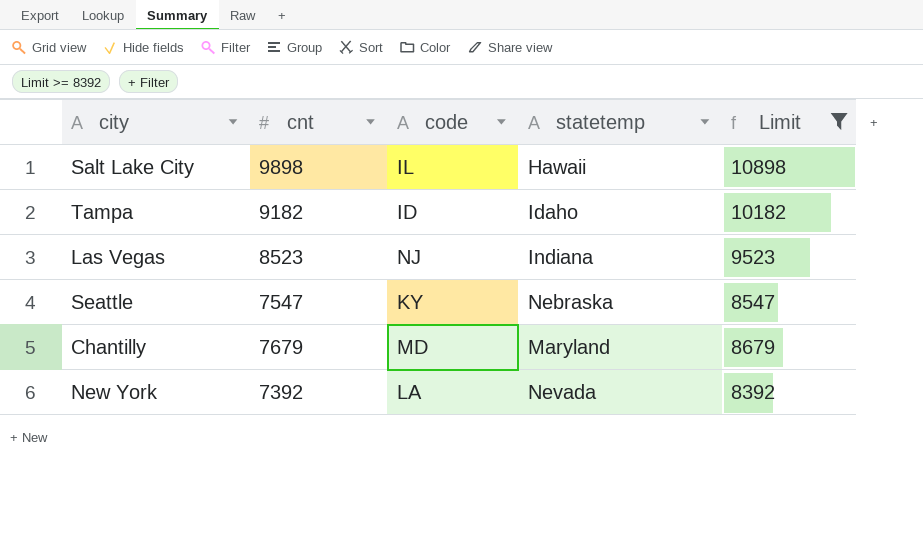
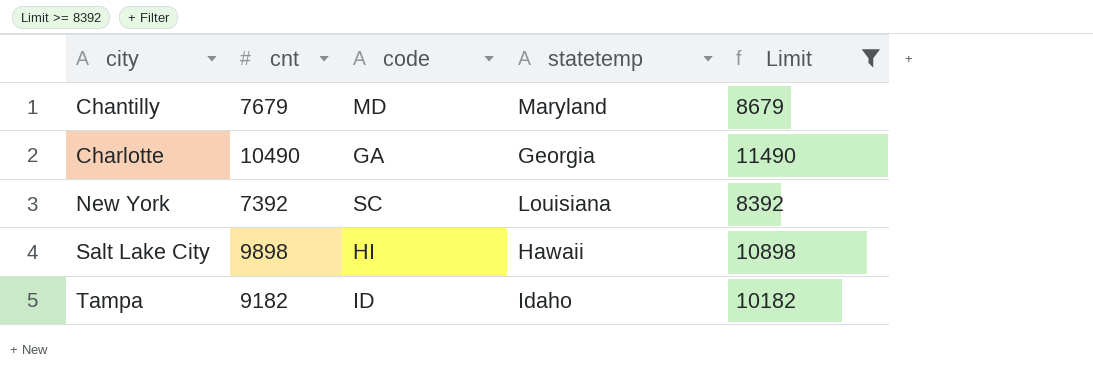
row order: none -> city ascending
row Las Vegas: 8523 | NJ | Indiana | 9523 -> none
row Seattle: 7547 | KY | Nebraska | 8547 -> none
row Charlotte: none -> 10490 | GA | Georgia | 11490
New York | code: LA -> SC
New York | statetemp: Nevada -> Louisiana
Salt Lake City | code: IL -> HI

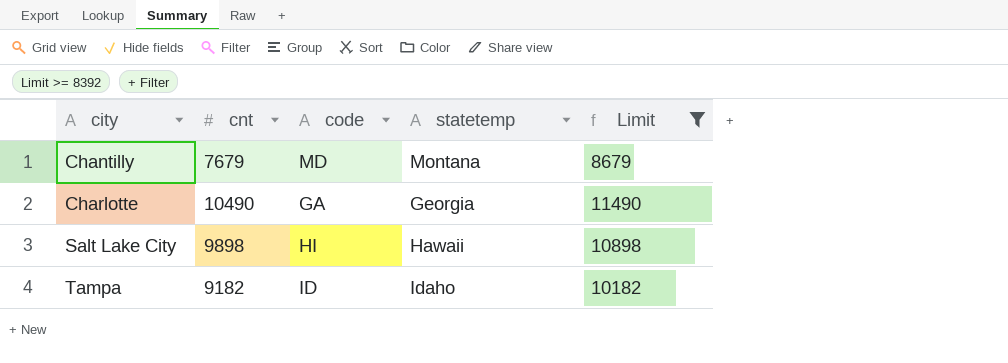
row New York: 7392 | SC | Louisiana | 8392 -> none
Chantilly | statetemp: Maryland -> Montana

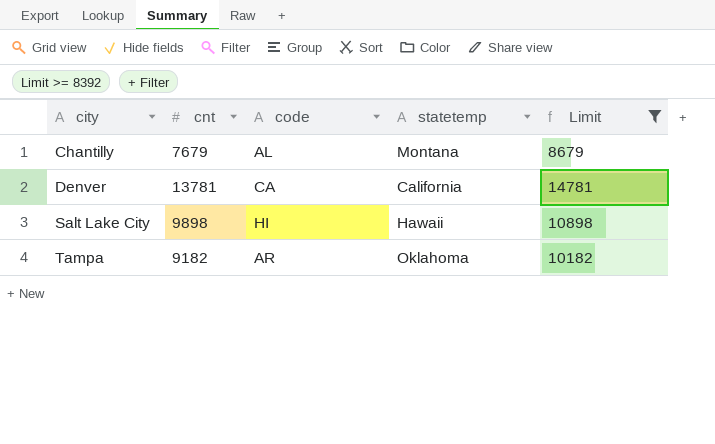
row Charlotte: 10490 | GA | Georgia | 11490 -> none
Chantilly | code: MD -> AL
row Denver: none -> 13781 | CA | California | 14781
Tampa | code: ID -> AR
Tampa | statetemp: Idaho -> Oklahoma

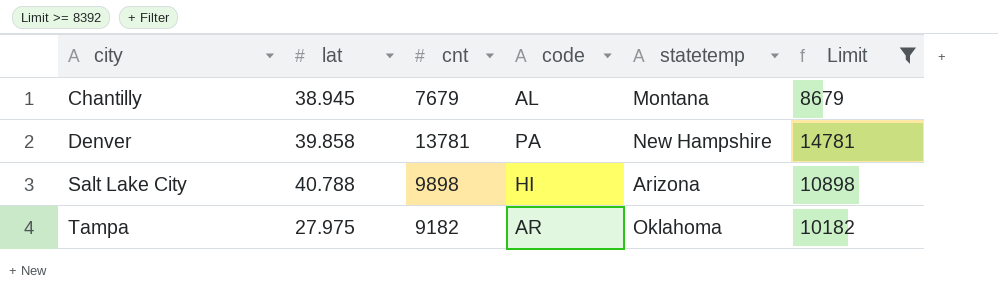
column lat | position: none -> 2
Denver | code: CA -> PA
Denver | statetemp: California -> New Hampshire
Salt Lake City | statetemp: Hawaii -> Arizona

